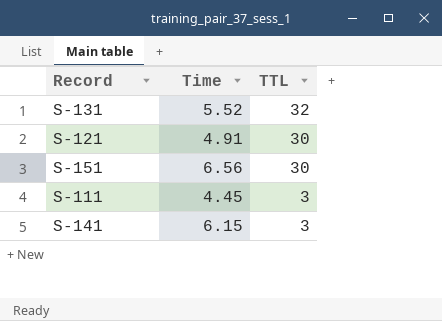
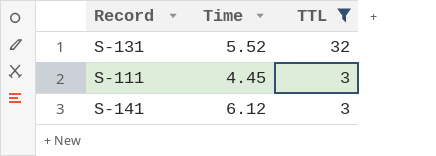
filter: none -> TTL != 30
S-141 | Time: 6.15 -> 6.12

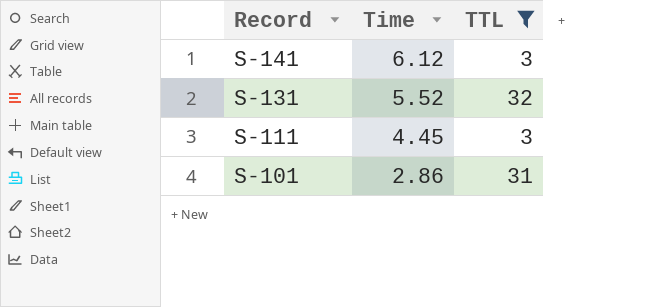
row order: TTL descending -> Record descending
row S-101: none -> 2.86 | 31

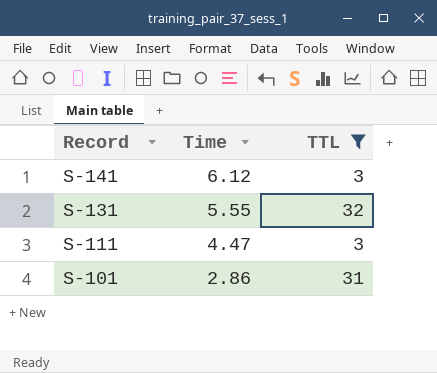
S-131 | Time: 5.52 -> 5.55
S-111 | Time: 4.45 -> 4.47

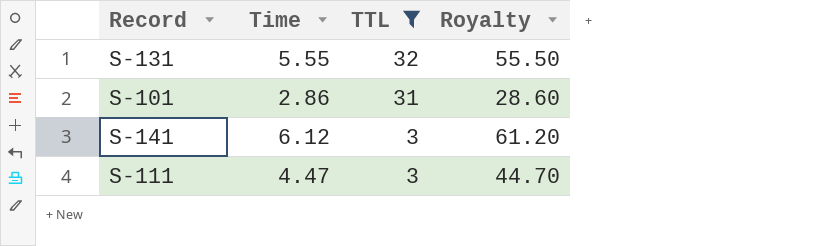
row order: Record descending -> TTL descending
column Royalty | formula: none -> [Time] * 10

